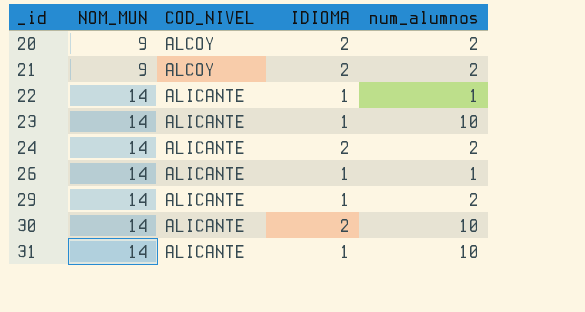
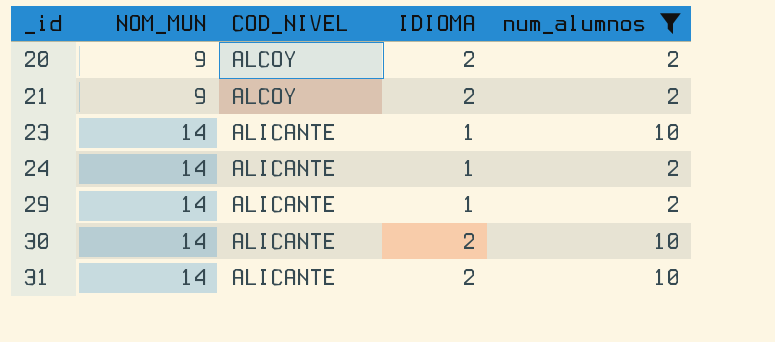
filter: none -> num_alumnos != 1
24 | IDIOMA: 2 -> 1
31 | IDIOMA: 1 -> 2

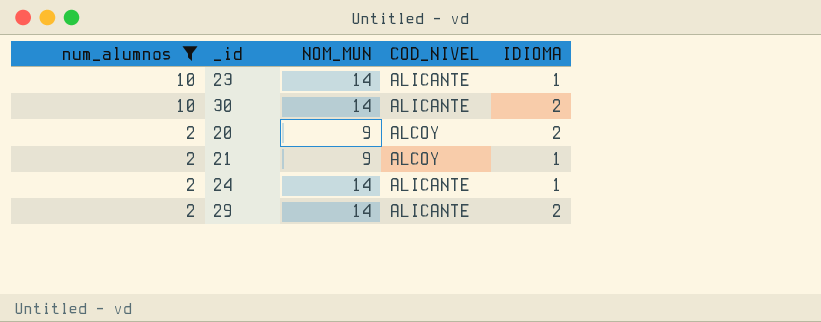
row order: _id ascending -> num_alumnos descending
column num_alumnos | position: 5 -> 1
row 31: 14 | ALICANTE | 2 | 10 -> none
21 | IDIOMA: 2 -> 1
29 | IDIOMA: 1 -> 2

